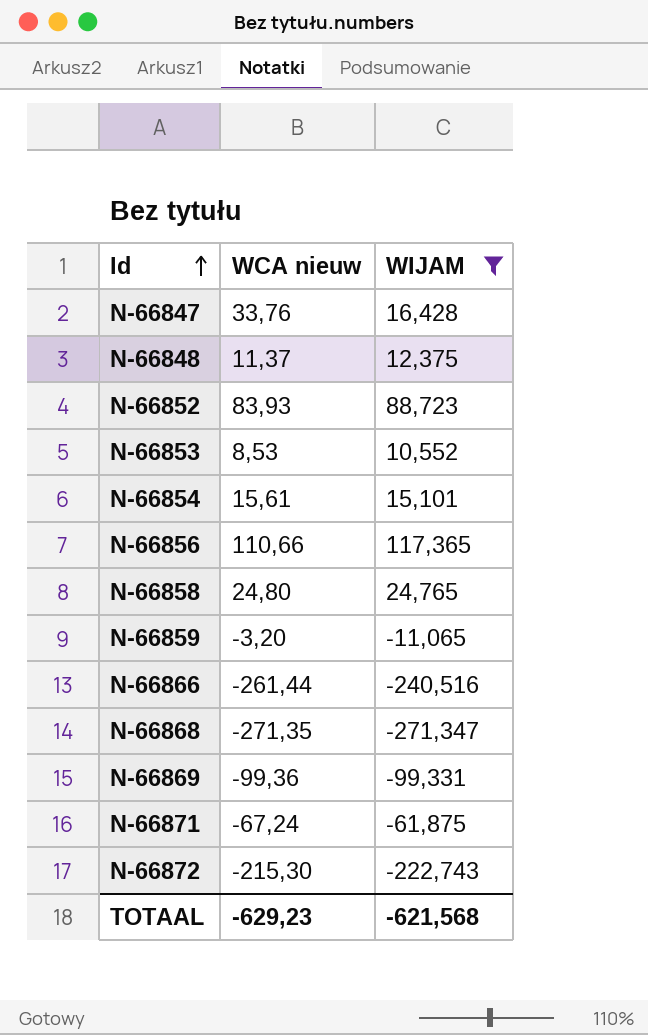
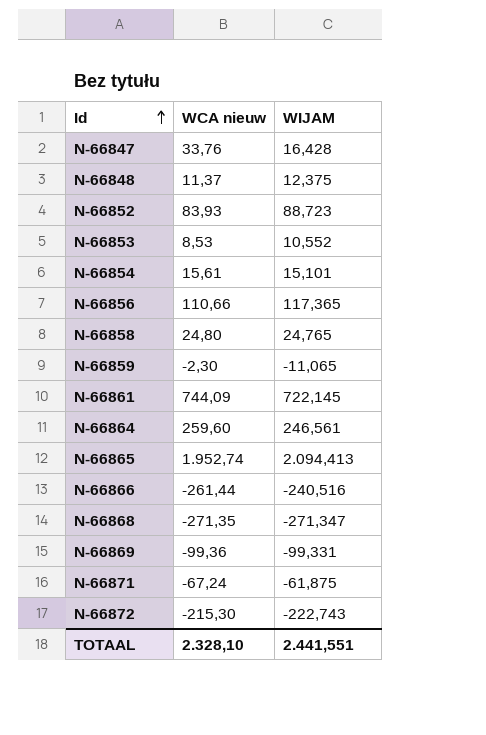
filter: WIJAM <= 117,365 -> none
N-66859 | WCA nieuw: -3,20 -> -2,30
TOTAAL | WCA nieuw: -629,23 -> 2.328,10
TOTAAL | WIJAM: -621,568 -> 2.441,551

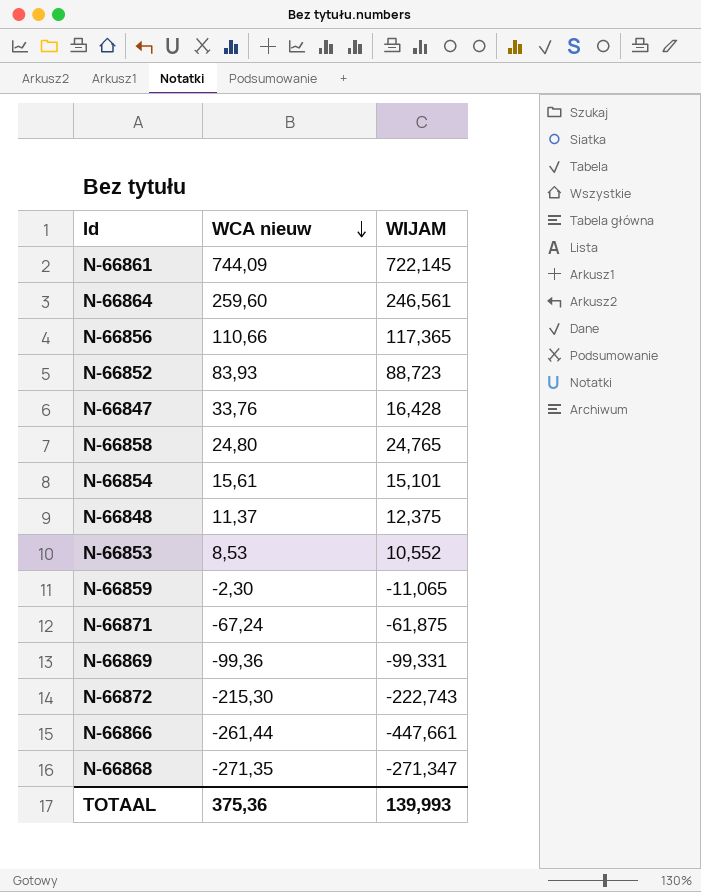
row order: Id ascending -> WCA nieuw descending
row N-66865: 1.952,74 | 2.094,413 -> none
N-66866 | WIJAM: -240,516 -> -447,661
TOTAAL | WCA nieuw: 2.328,10 -> 375,36
TOTAAL | WIJAM: 2.441,551 -> 139,993

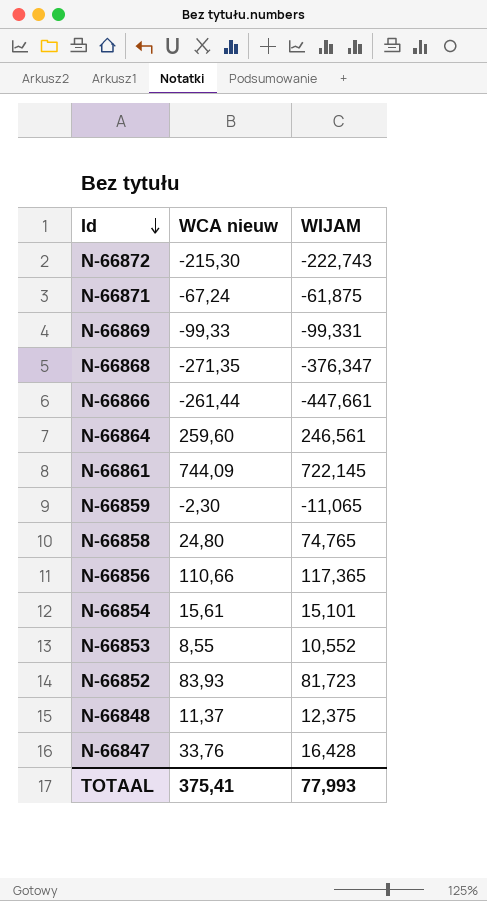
row order: WCA nieuw descending -> Id descending
N-66869 | WCA nieuw: -99,36 -> -99,33
N-66868 | WIJAM: -271,347 -> -376,347
N-66858 | WIJAM: 24,765 -> 74,765
N-66853 | WCA nieuw: 8,53 -> 8,55
N-66852 | WIJAM: 88,723 -> 81,723
TOTAAL | WCA nieuw: 375,36 -> 375,41
TOTAAL | WIJAM: 139,993 -> 77,993

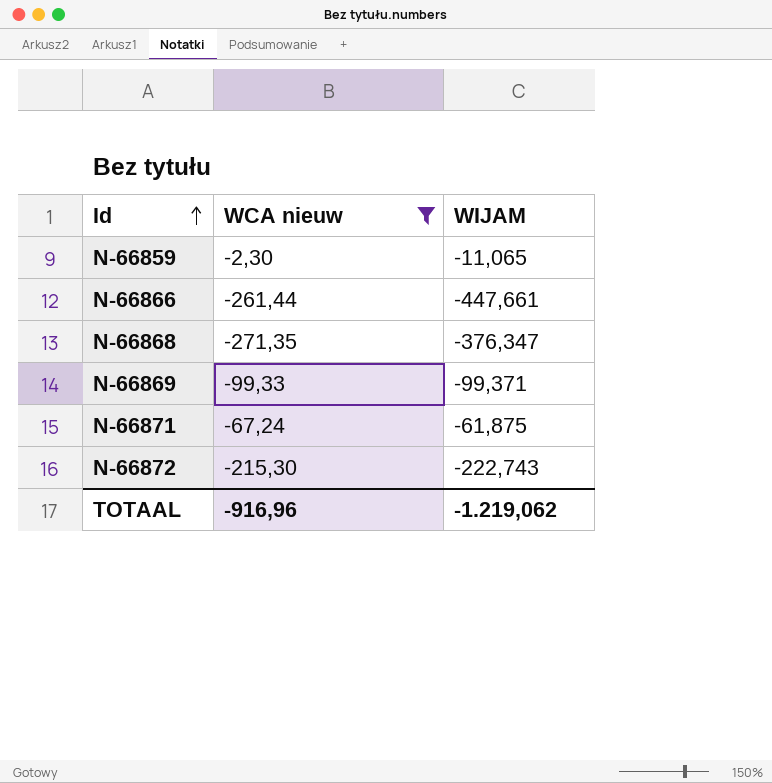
filter: none -> WCA nieuw <= -2,30
row order: Id descending -> Id ascending
N-66869 | WIJAM: -99,331 -> -99,371
TOTAAL | WCA nieuw: 375,41 -> -916,96
TOTAAL | WIJAM: 77,993 -> -1.219,062

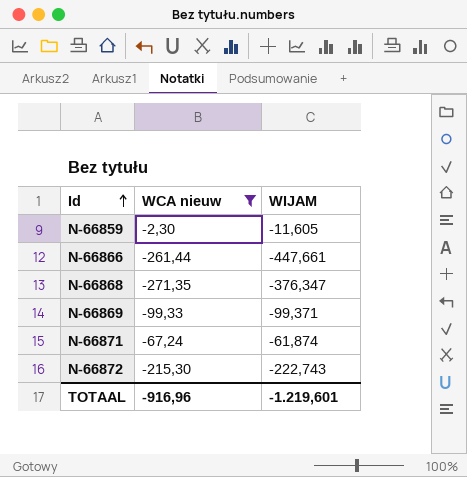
N-66859 | WIJAM: -11,065 -> -11,605
N-66871 | WIJAM: -61,875 -> -61,874
TOTAAL | WIJAM: -1.219,062 -> -1.219,601

